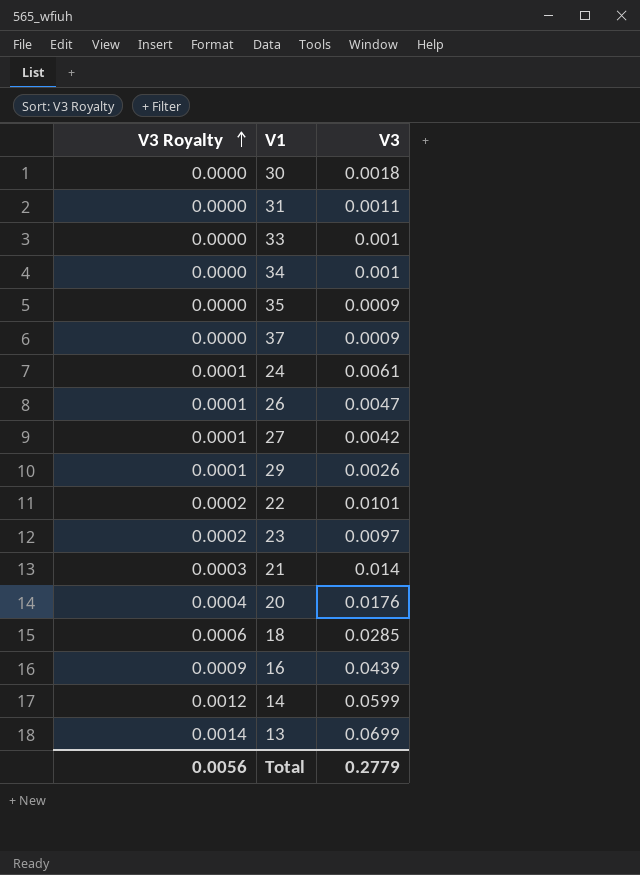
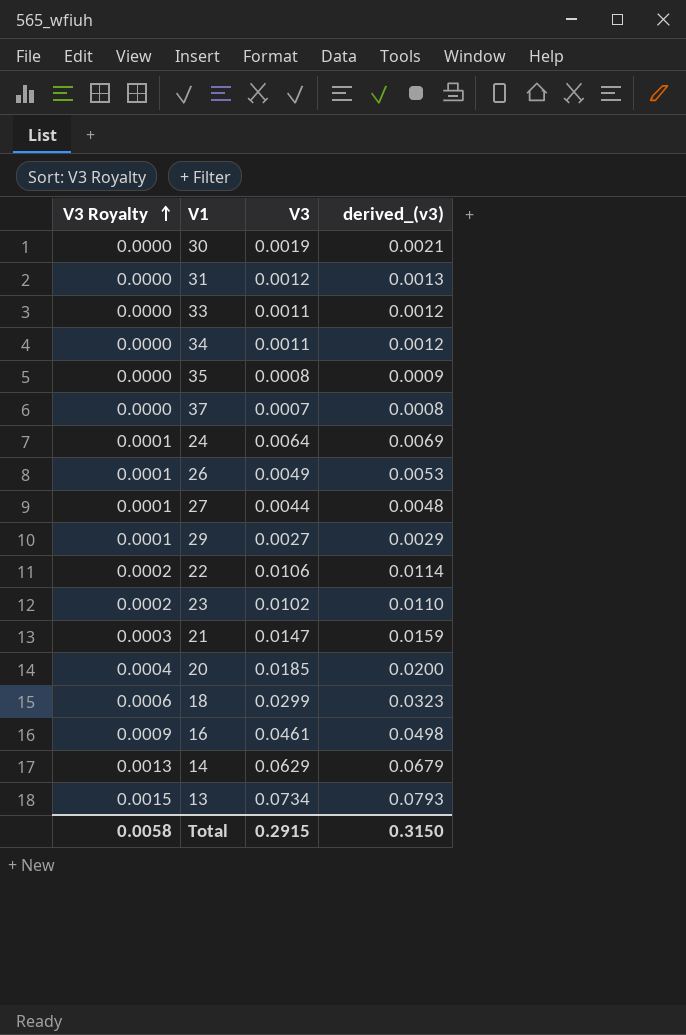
column derived_(v3) | formula: none -> [V3] * 1.08
30 | V3: 0.0018 -> 0.0019
31 | V3: 0.0011 -> 0.0012
33 | V3: 0.001 -> 0.0011
34 | V3: 0.001 -> 0.0011
35 | V3: 0.0009 -> 0.0008
37 | V3: 0.0009 -> 0.0007
24 | V3: 0.0061 -> 0.0064
26 | V3: 0.0047 -> 0.0049
27 | V3: 0.0042 -> 0.0044
29 | V3: 0.0026 -> 0.0027
22 | V3: 0.0101 -> 0.0106
23 | V3: 0.0097 -> 0.0102
21 | V3: 0.014 -> 0.0147
20 | V3: 0.0176 -> 0.0185
18 | V3: 0.0285 -> 0.0299
16 | V3: 0.0439 -> 0.0461
14 | V3 Royalty: 0.0012 -> 0.0013
14 | V3: 0.0599 -> 0.0629
13 | V3 Royalty: 0.0014 -> 0.0015
13 | V3: 0.0699 -> 0.0734
Total | V3 Royalty: 0.0056 -> 0.0058
Total | V3: 0.2779 -> 0.2915

